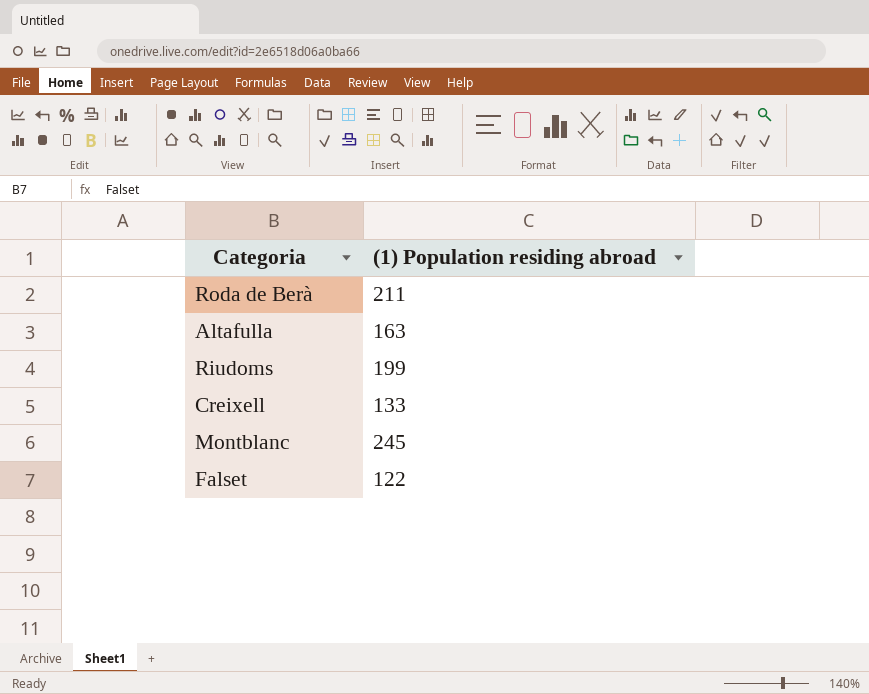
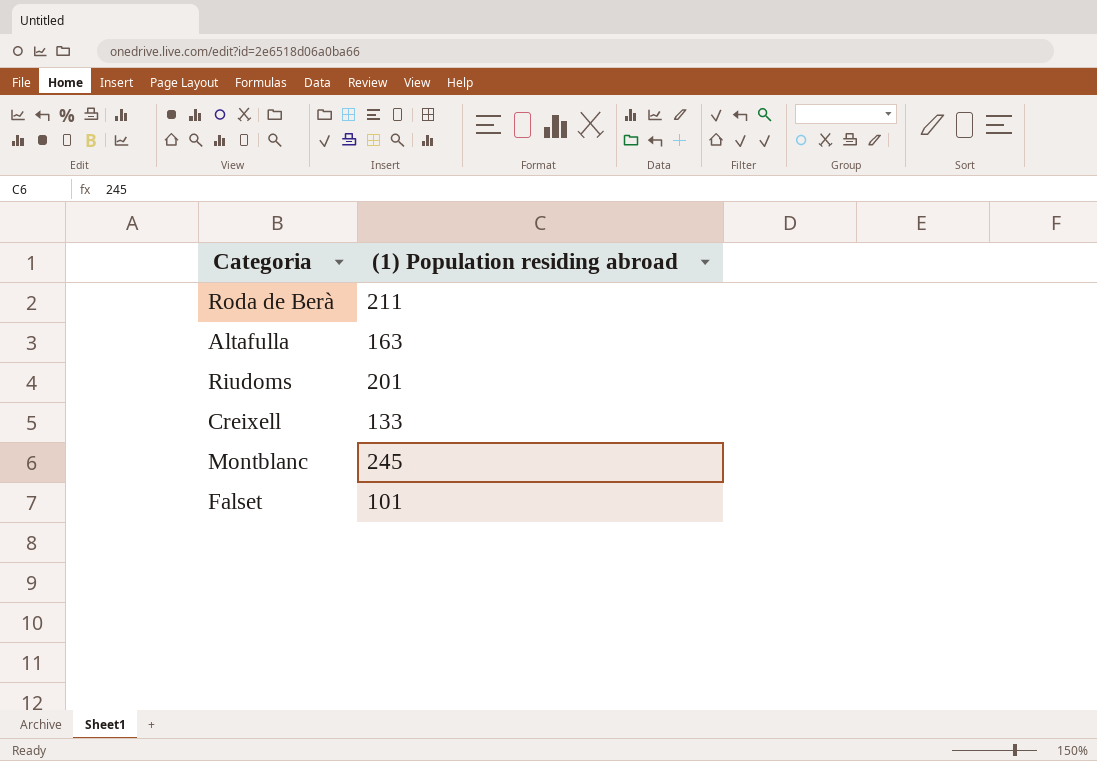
Riudoms | (1) Population residing abroad: 199 -> 201
Falset | (1) Population residing abroad: 122 -> 101

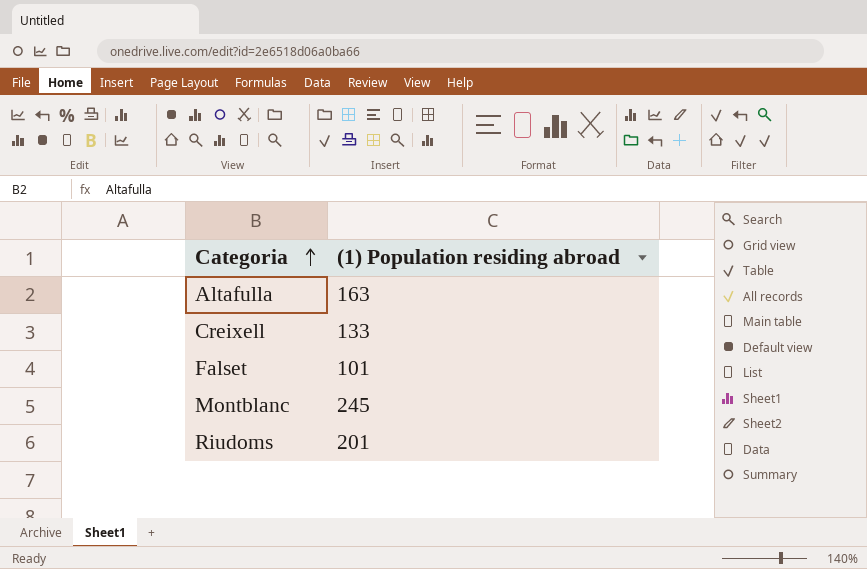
row order: none -> Categoria ascending
row Roda de Berà: 211 -> none

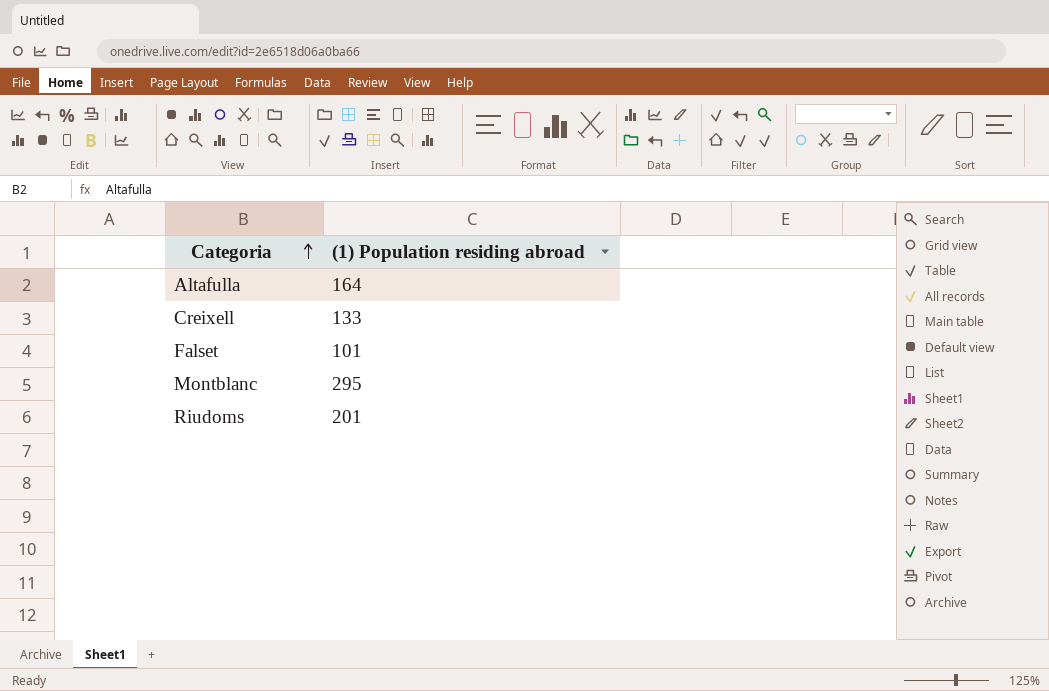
Altafulla | (1) Population residing abroad: 163 -> 164
Montblanc | (1) Population residing abroad: 245 -> 295

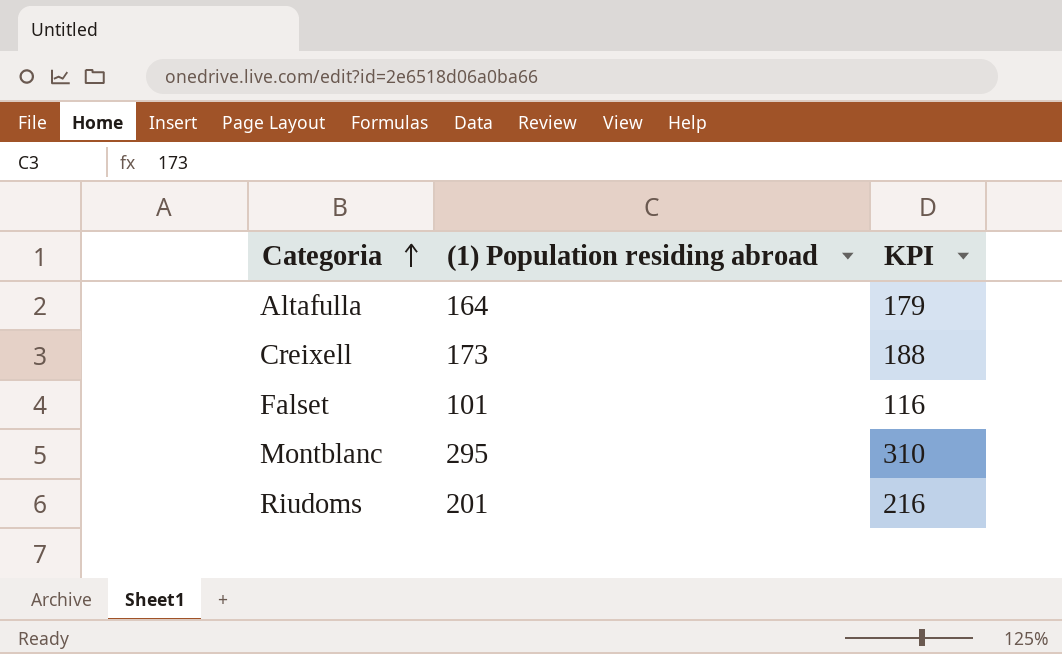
column KPI | formula: none -> [(1) Population residing abroad] + 15
Creixell | (1) Population residing abroad: 133 -> 173

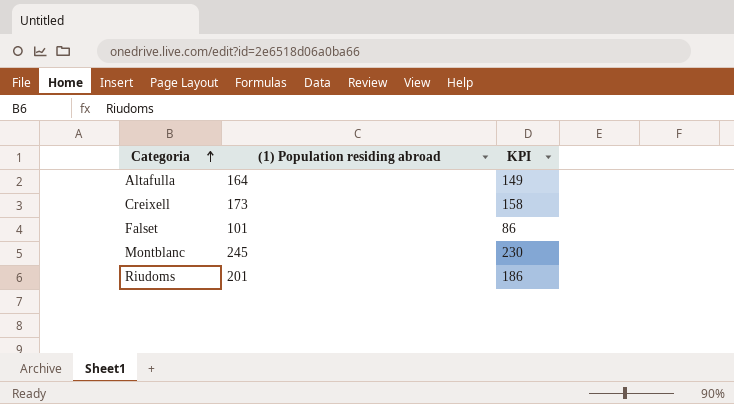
column KPI | formula: [(1) Population residing abroad] + 15 -> [(1) Population residing abroad] - 15
Montblanc | (1) Population residing abroad: 295 -> 245

